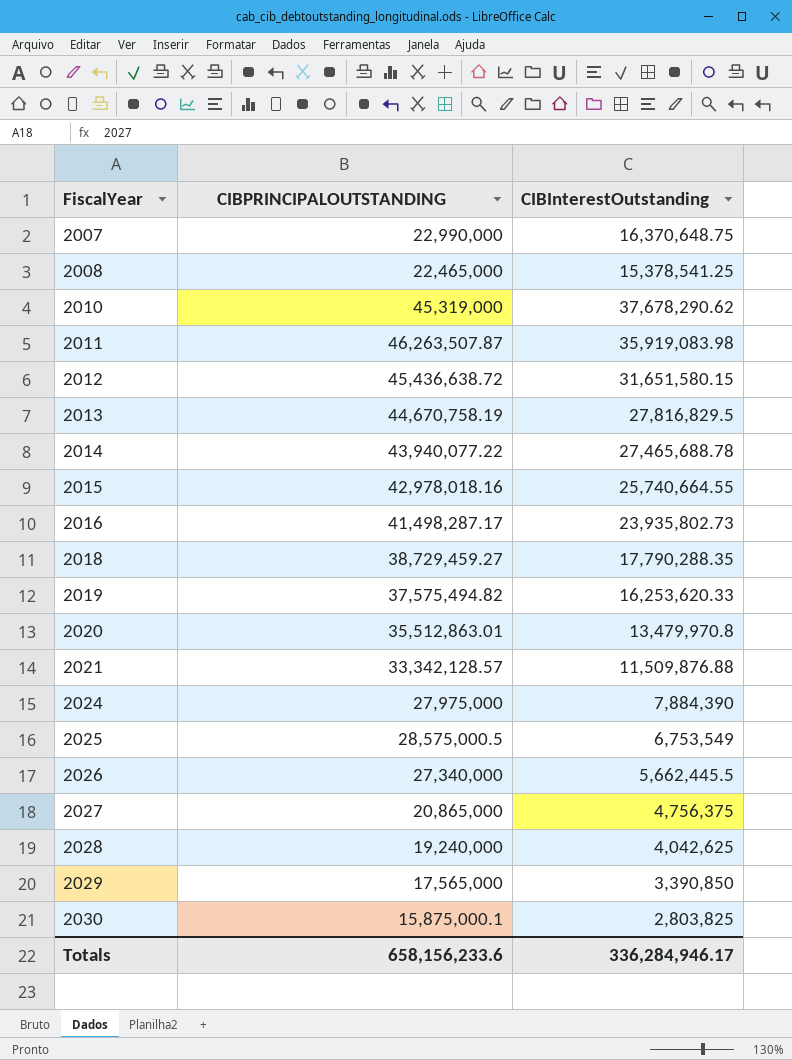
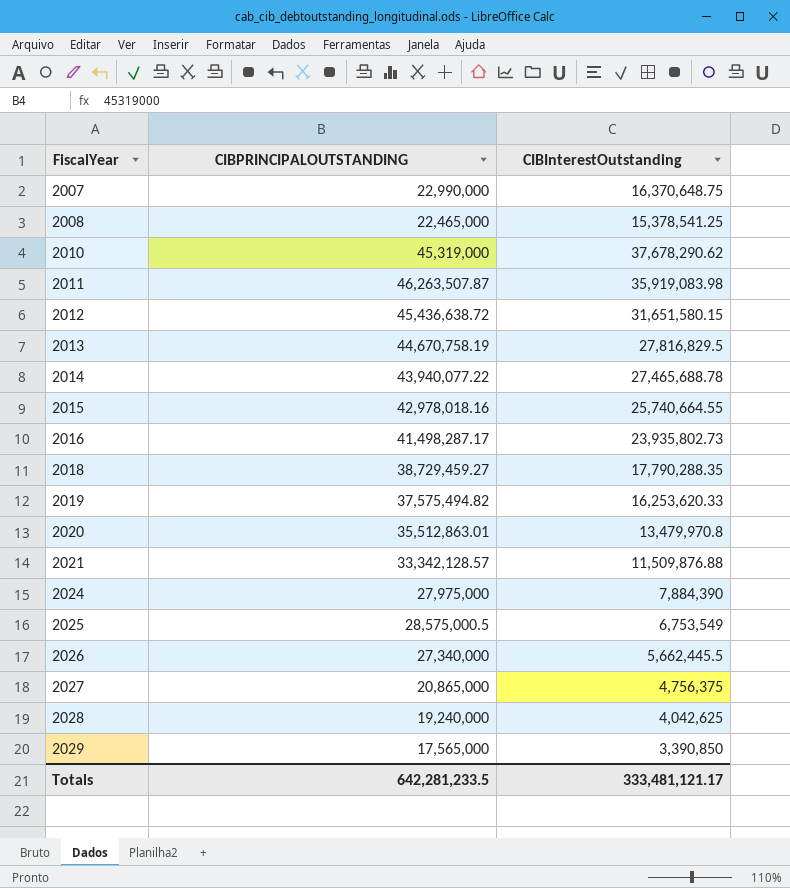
row 2030: 15,875,000.1 | 2,803,825 -> none
Totals | CIBPRINCIPALOUTSTANDING: 658,156,233.6 -> 642,281,233.5
Totals | CIBInterestOutstanding: 336,284,946.17 -> 333,481,121.17

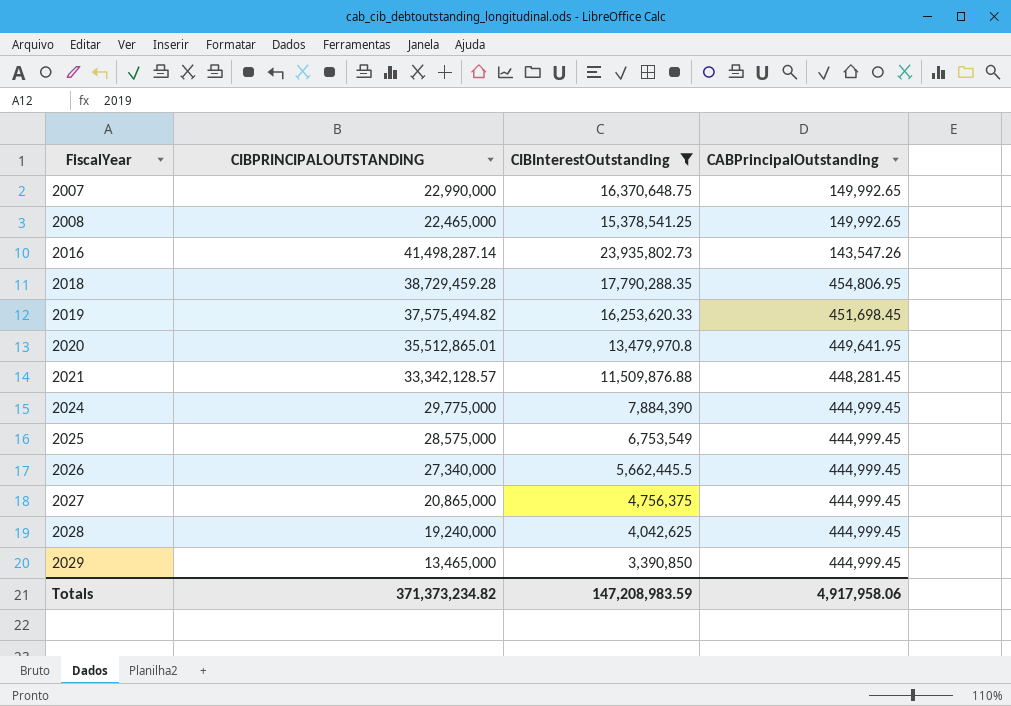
filter: none -> CIBInterestOutstanding <= 23,935,802.73
column CABPrincipalOutstanding | position: none -> 4
2016 | CIBPRINCIPALOUTSTANDING: 41,498,287.17 -> 41,498,287.14
2018 | CIBPRINCIPALOUTSTANDING: 38,729,459.27 -> 38,729,459.28
2020 | CIBPRINCIPALOUTSTANDING: 35,512,863.01 -> 35,512,865.01
2024 | CIBPRINCIPALOUTSTANDING: 27,975,000 -> 29,775,000
2025 | CIBPRINCIPALOUTSTANDING: 28,575,000.5 -> 28,575,000
2029 | CIBPRINCIPALOUTSTANDING: 17,565,000 -> 13,465,000
Totals | CIBPRINCIPALOUTSTANDING: 642,281,233.5 -> 371,373,234.82
Totals | CIBInterestOutstanding: 333,481,121.17 -> 147,208,983.59

